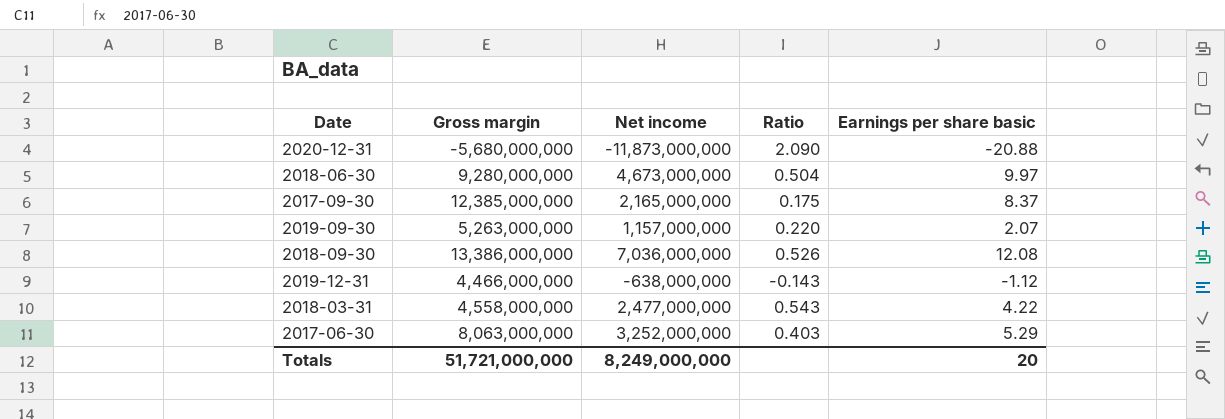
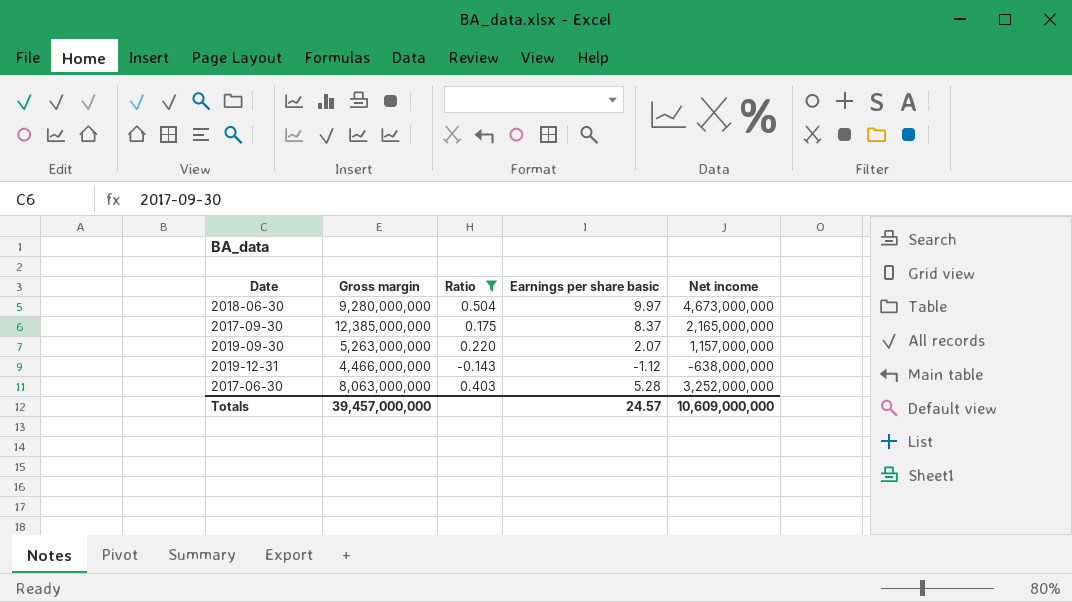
filter: none -> Ratio <= 0.504
column Net income | position: 3 -> 5
2017-06-30 | Earnings per share basic: 5.29 -> 5.28
Totals | Gross margin: 51,721,000,000 -> 39,457,000,000
Totals | Earnings per share basic: 20 -> 24.57
Totals | Net income: 8,249,000,000 -> 10,609,000,000

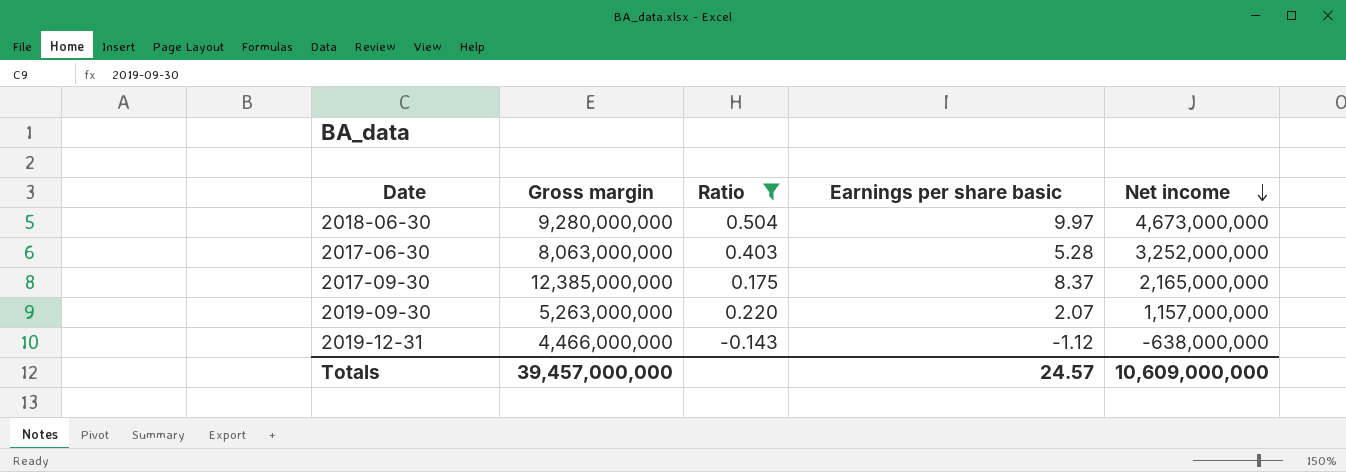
row order: none -> Net income descending

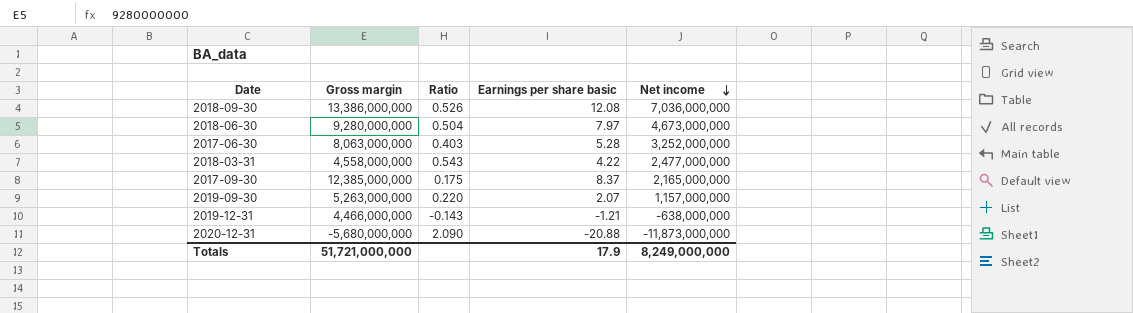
filter: Ratio <= 0.504 -> none
2018-06-30 | Earnings per share basic: 9.97 -> 7.97
2019-12-31 | Earnings per share basic: -1.12 -> -1.21
Totals | Gross margin: 39,457,000,000 -> 51,721,000,000
Totals | Earnings per share basic: 24.57 -> 17.9
Totals | Net income: 10,609,000,000 -> 8,249,000,000

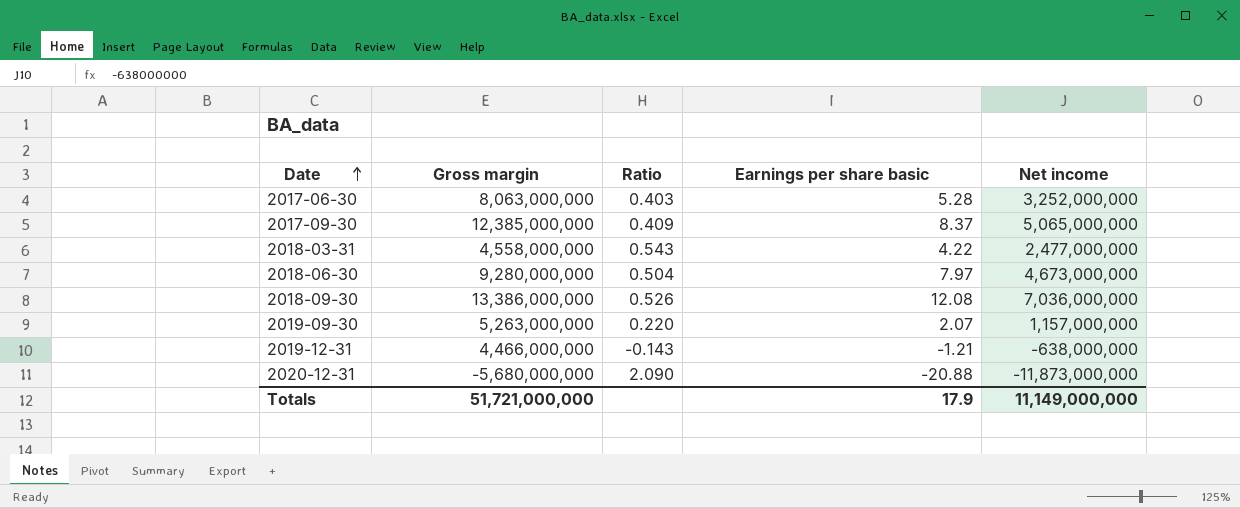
row order: Net income descending -> Date ascending
2017-09-30 | Ratio: 0.175 -> 0.409
2017-09-30 | Net income: 2,165,000,000 -> 5,065,000,000
Totals | Net income: 8,249,000,000 -> 11,149,000,000

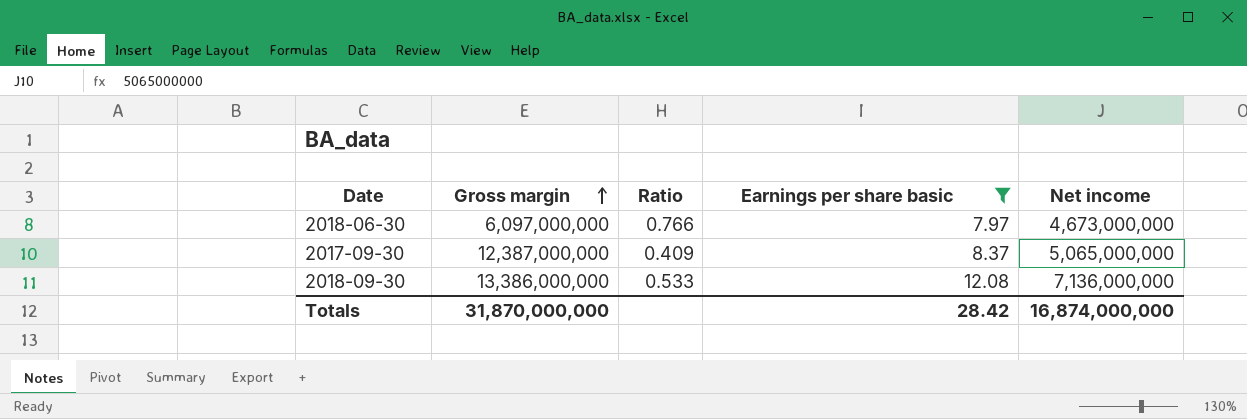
filter: none -> Earnings per share basic >= 7.97
row order: Date ascending -> Gross margin ascending
2018-06-30 | Gross margin: 9,280,000,000 -> 6,097,000,000
2018-06-30 | Ratio: 0.504 -> 0.766
2017-09-30 | Gross margin: 12,385,000,000 -> 12,387,000,000
2018-09-30 | Ratio: 0.526 -> 0.533
2018-09-30 | Net income: 7,036,000,000 -> 7,136,000,000
Totals | Gross margin: 51,721,000,000 -> 31,870,000,000
Totals | Earnings per share basic: 17.9 -> 28.42
Totals | Net income: 11,149,000,000 -> 16,874,000,000

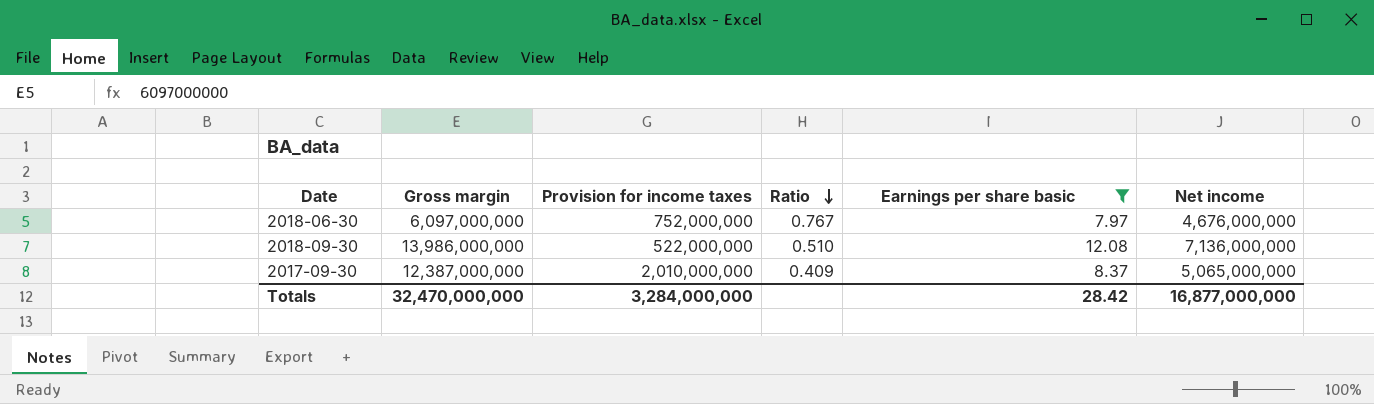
row order: Gross margin ascending -> Ratio descending
column Provision for income taxes | position: none -> 3
2018-06-30 | Ratio: 0.766 -> 0.767
2018-06-30 | Net income: 4,673,000,000 -> 4,676,000,000
2018-09-30 | Gross margin: 13,386,000,000 -> 13,986,000,000
2018-09-30 | Ratio: 0.533 -> 0.510
Totals | Gross margin: 31,870,000,000 -> 32,470,000,000
Totals | Net income: 16,874,000,000 -> 16,877,000,000

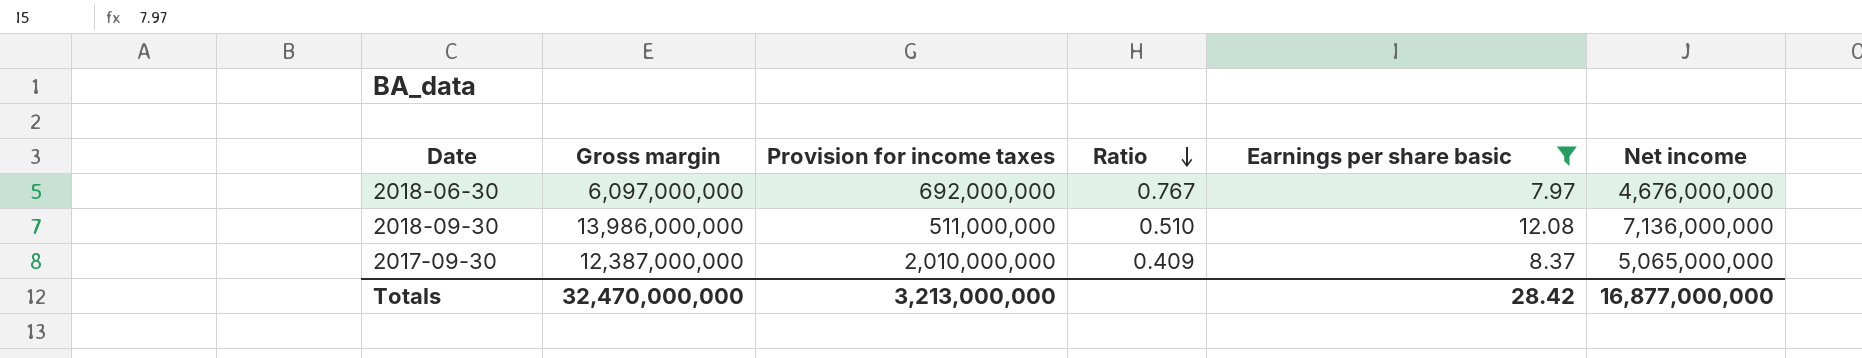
2018-06-30 | Provision for income taxes: 752,000,000 -> 692,000,000
2018-09-30 | Provision for income taxes: 522,000,000 -> 511,000,000
Totals | Provision for income taxes: 3,284,000,000 -> 3,213,000,000

